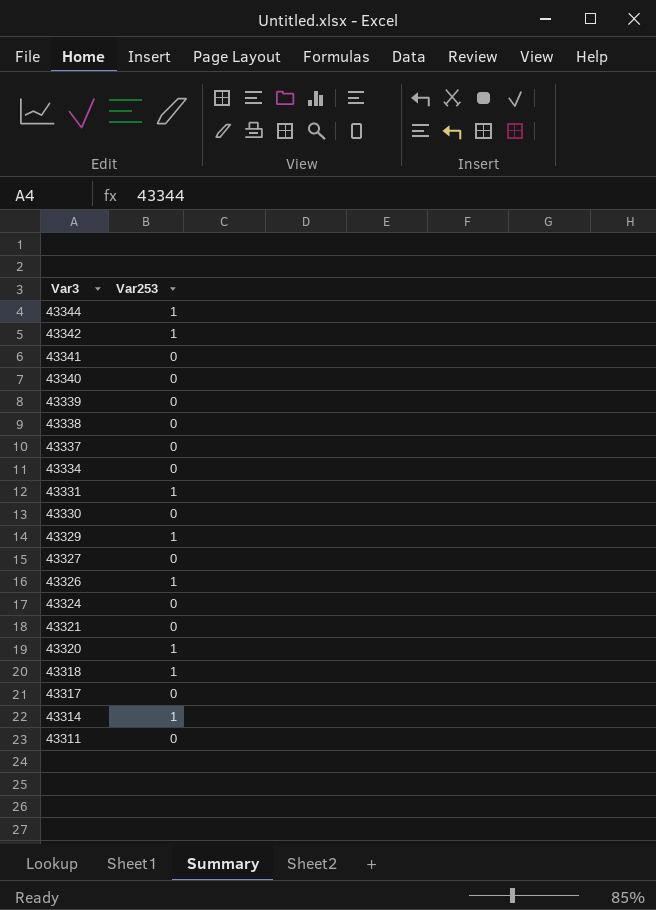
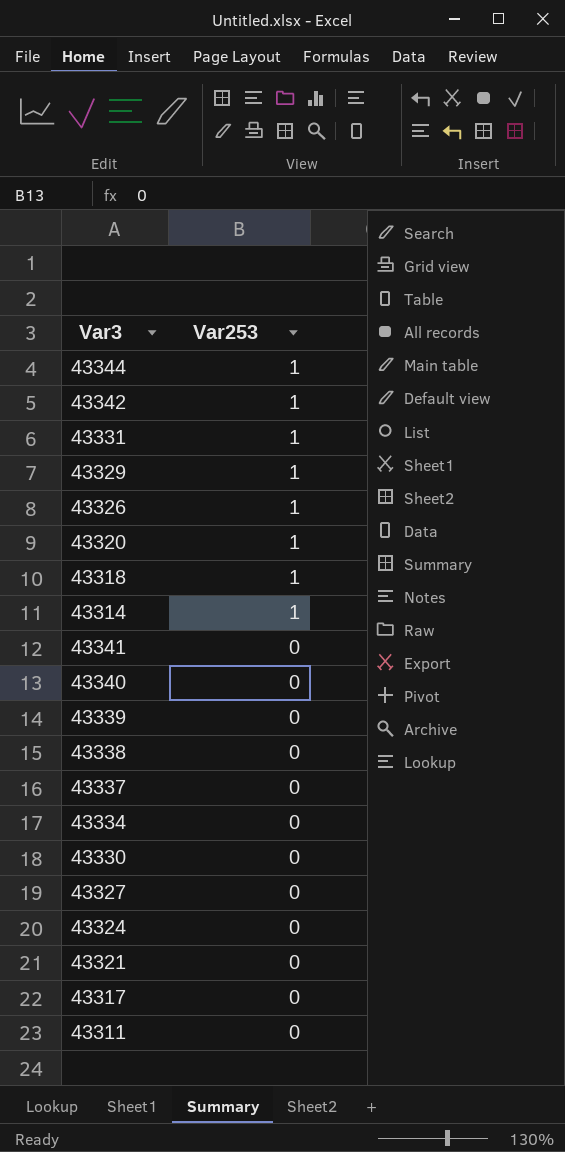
row order: Var3 descending -> Var253 descending

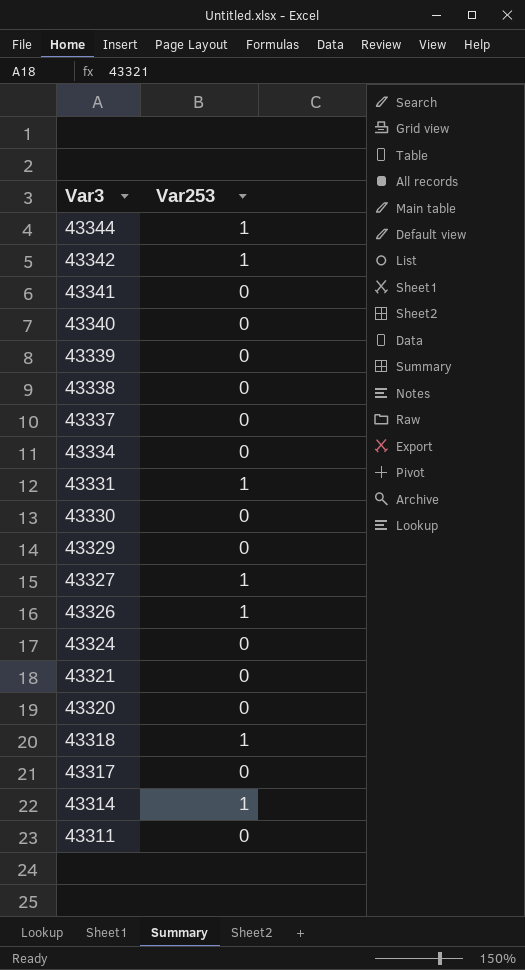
row order: Var253 descending -> Var3 descending
43329 | Var253: 1 -> 0
43327 | Var253: 0 -> 1
43320 | Var253: 1 -> 0

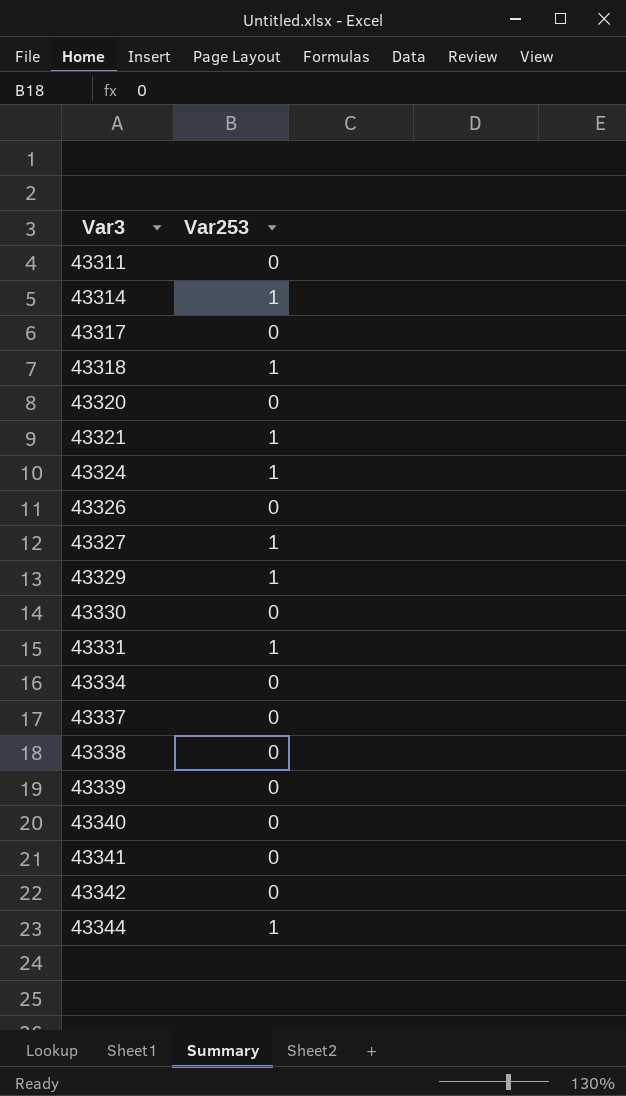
row order: Var3 descending -> Var3 ascending
43321 | Var253: 0 -> 1
43324 | Var253: 0 -> 1
43326 | Var253: 1 -> 0
43329 | Var253: 0 -> 1
43342 | Var253: 1 -> 0

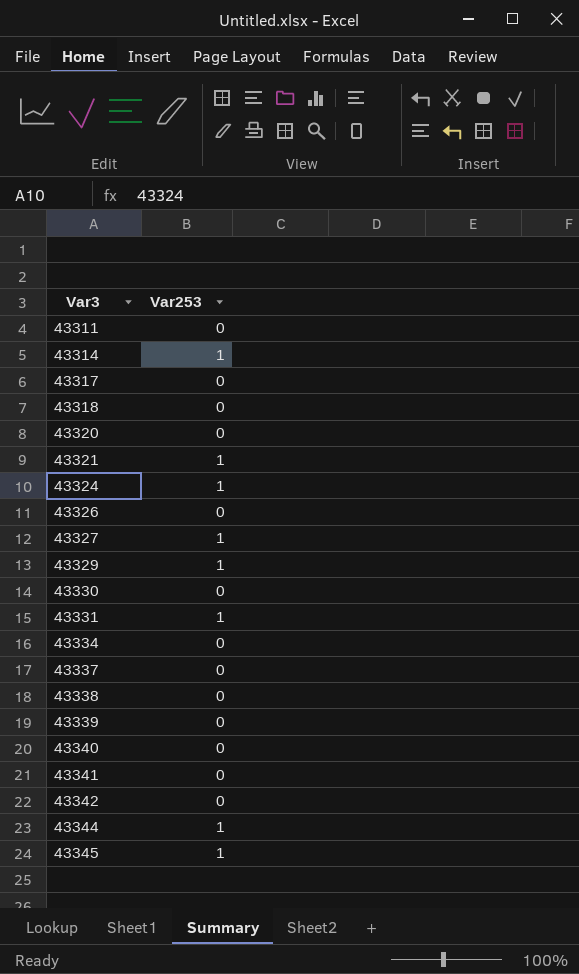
43318 | Var253: 1 -> 0
row 43345: none -> 1

